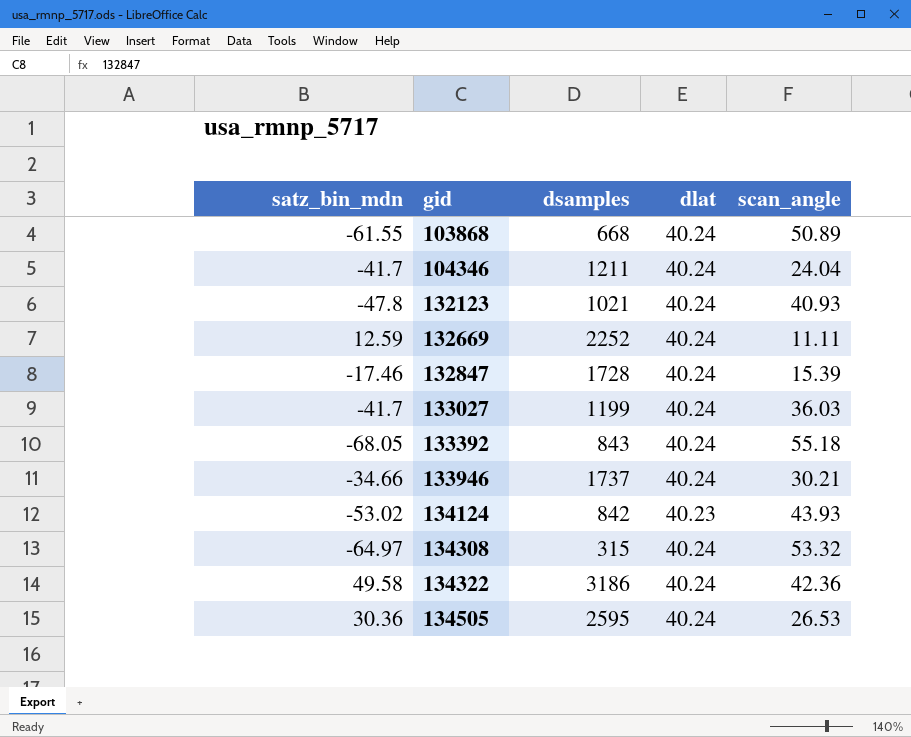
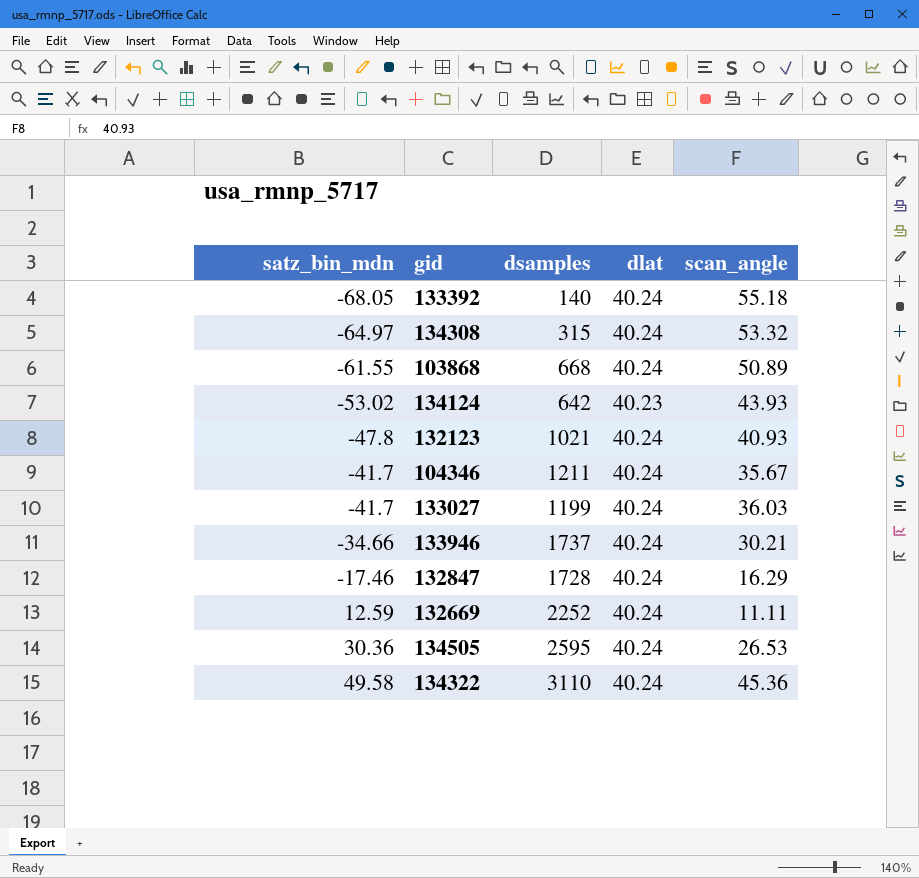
row order: gid ascending -> satz_bin_mdn ascending
133392 | dsamples: 843 -> 140
134124 | dsamples: 842 -> 642
104346 | scan_angle: 24.04 -> 35.67
132847 | scan_angle: 15.39 -> 16.29
134322 | dsamples: 3186 -> 3110
134322 | scan_angle: 42.36 -> 45.36

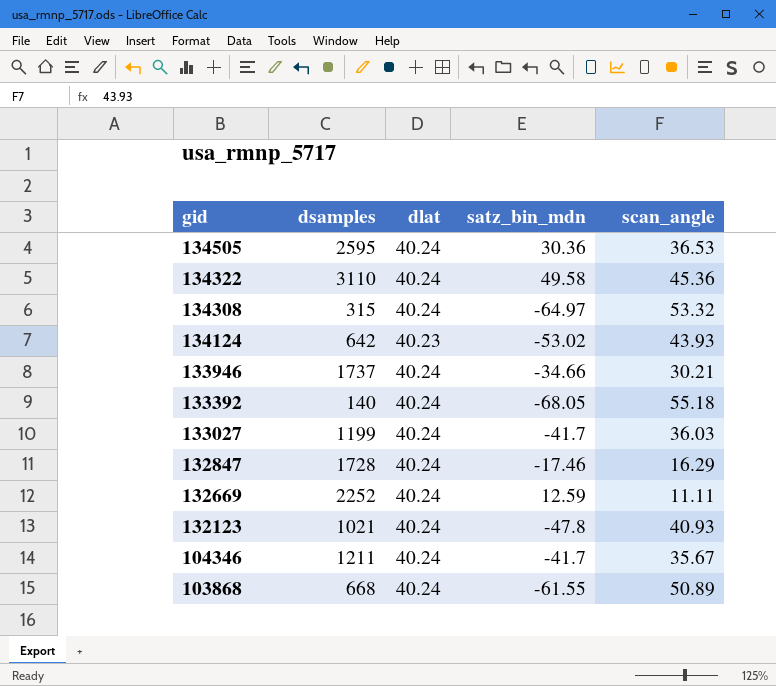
row order: satz_bin_mdn ascending -> gid descending
column satz_bin_mdn | position: 1 -> 4
134505 | scan_angle: 26.53 -> 36.53

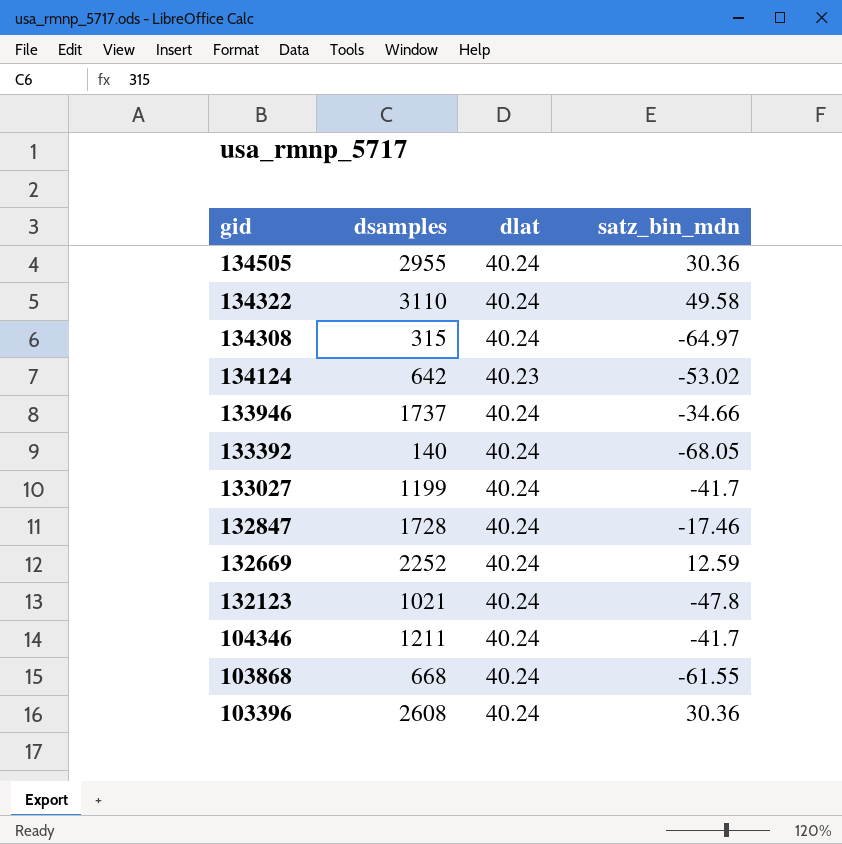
column scan_angle | position: 5 -> none
134505 | dsamples: 2595 -> 2955
row 103396: none -> 2608 | 40.24 | 30.36

